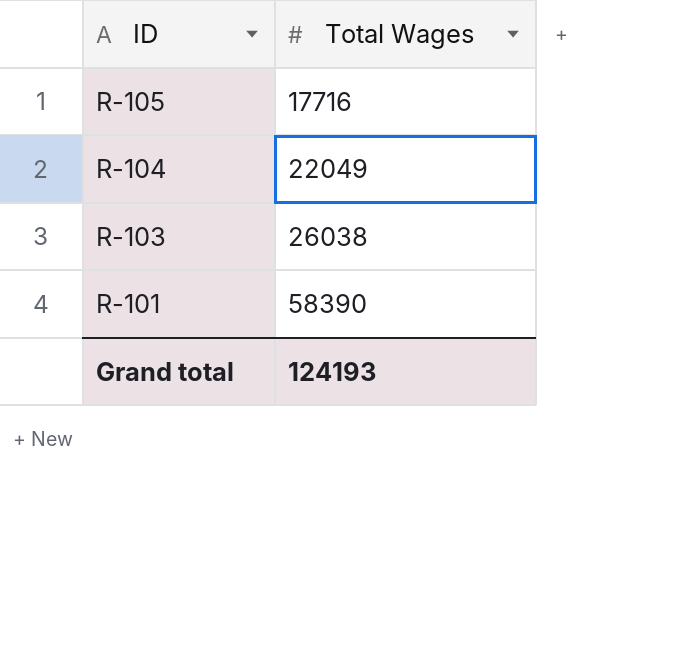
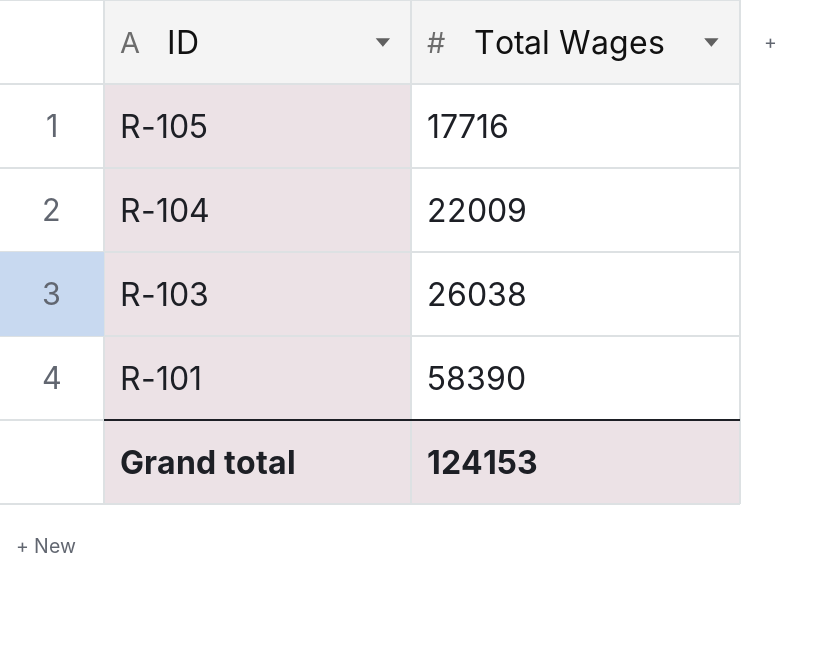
R-104 | Total Wages: 22049 -> 22009
Grand total | Total Wages: 124193 -> 124153

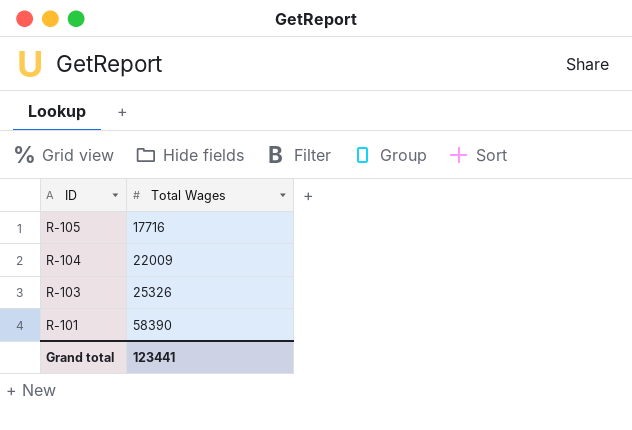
R-103 | Total Wages: 26038 -> 25326
Grand total | Total Wages: 124153 -> 123441

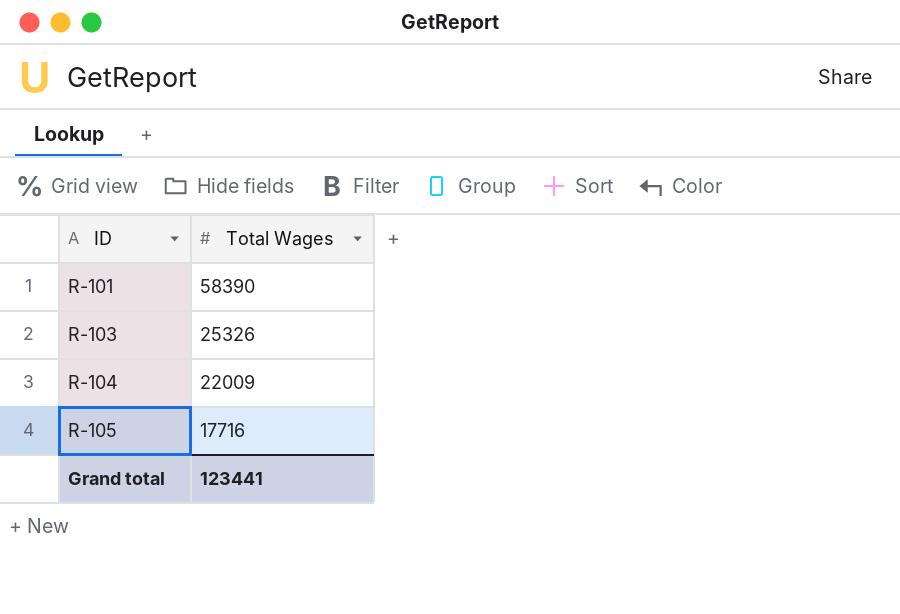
row order: ID descending -> ID ascending

